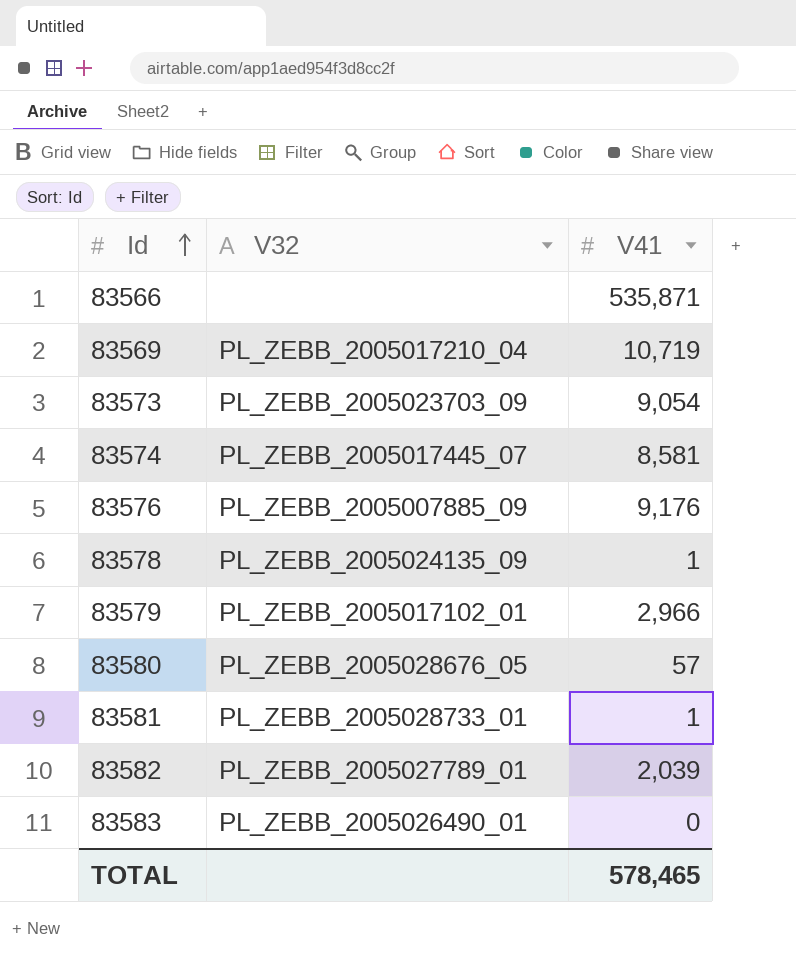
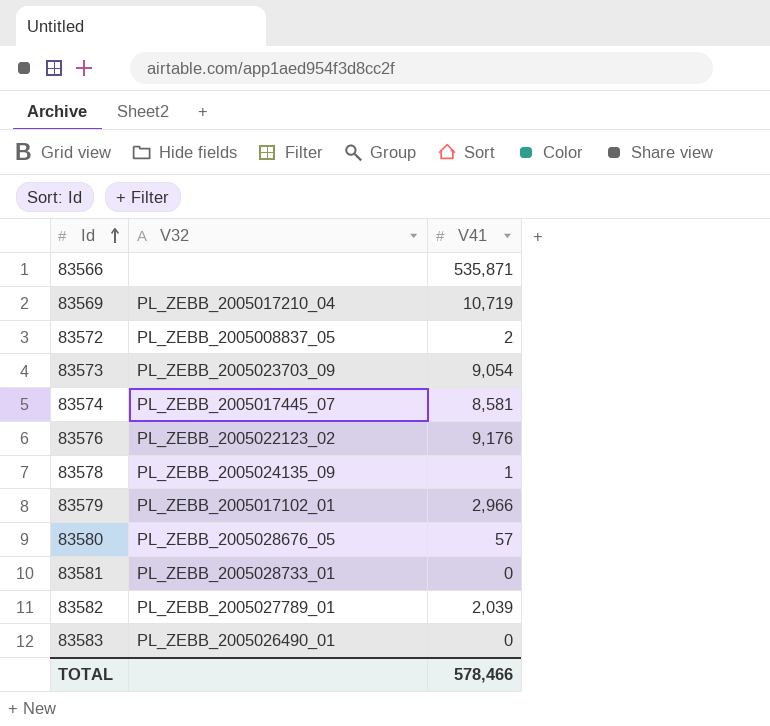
row 83572: none -> PL_ZEBB_2005008837_05 | 2
83576 | V32: PL_ZEBB_2005007885_09 -> PL_ZEBB_2005022123_02
83581 | V41: 1 -> 0
TOTAL | V41: 578,465 -> 578,466

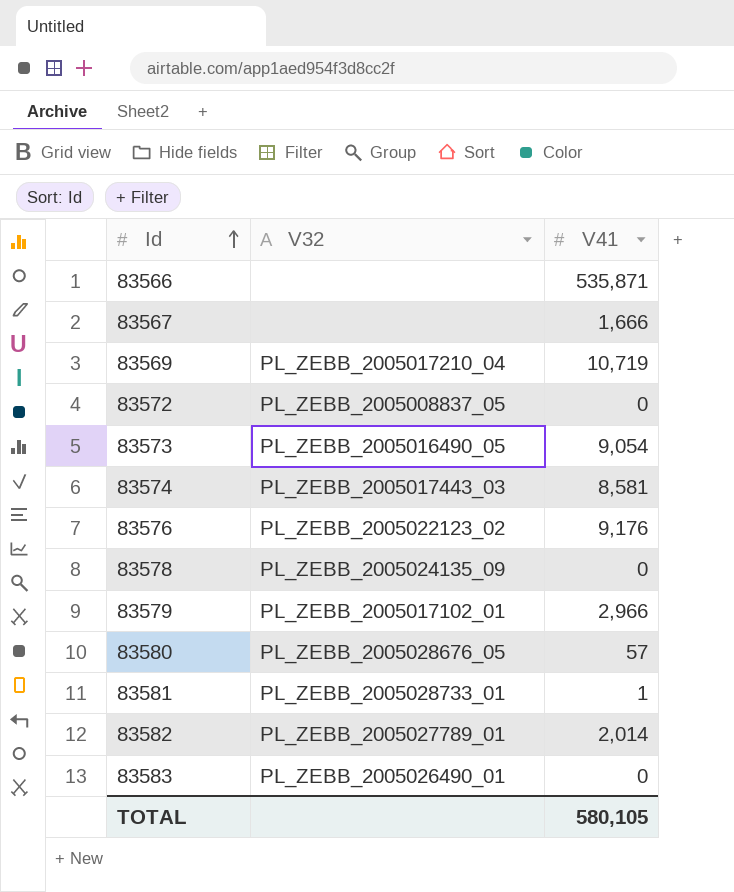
row 83567: none -> none | 1,666
83572 | V41: 2 -> 0
83573 | V32: PL_ZEBB_2005023703_09 -> PL_ZEBB_2005016490_05
83574 | V32: PL_ZEBB_2005017445_07 -> PL_ZEBB_2005017443_03
83578 | V41: 1 -> 0
83581 | V41: 0 -> 1
83582 | V41: 2,039 -> 2,014
TOTAL | V41: 578,466 -> 580,105

